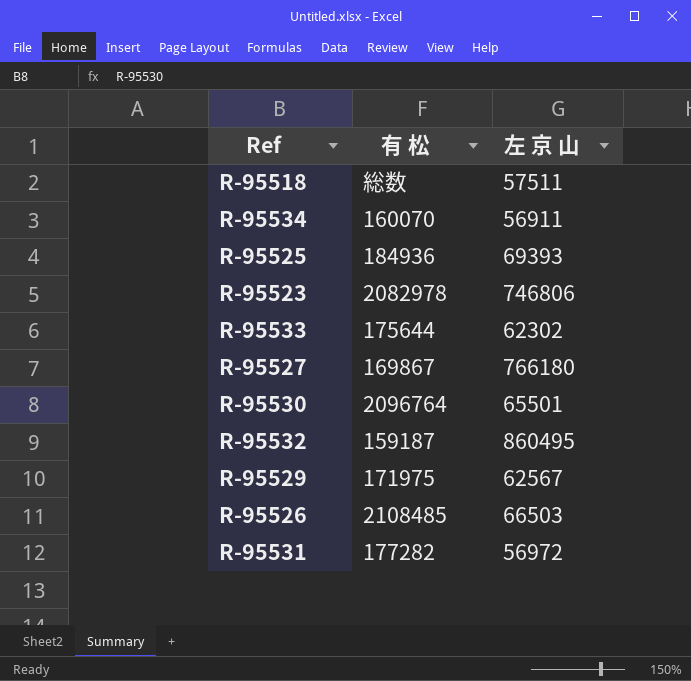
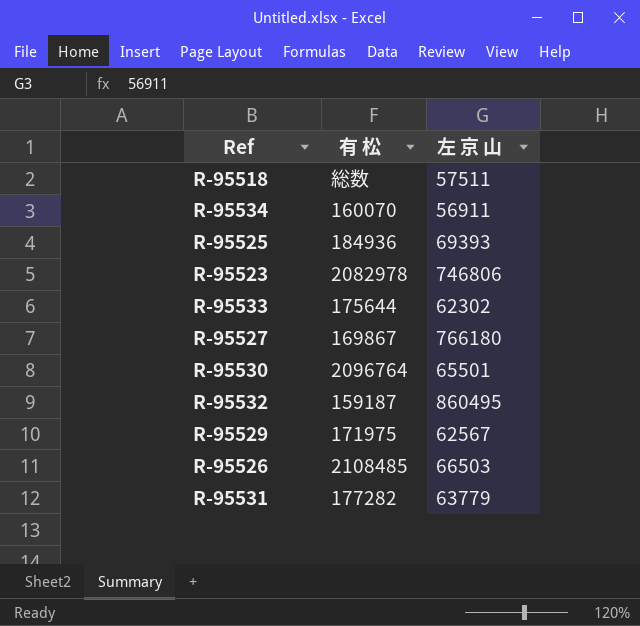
R-95531 | 左 京 山: 56972 -> 63779

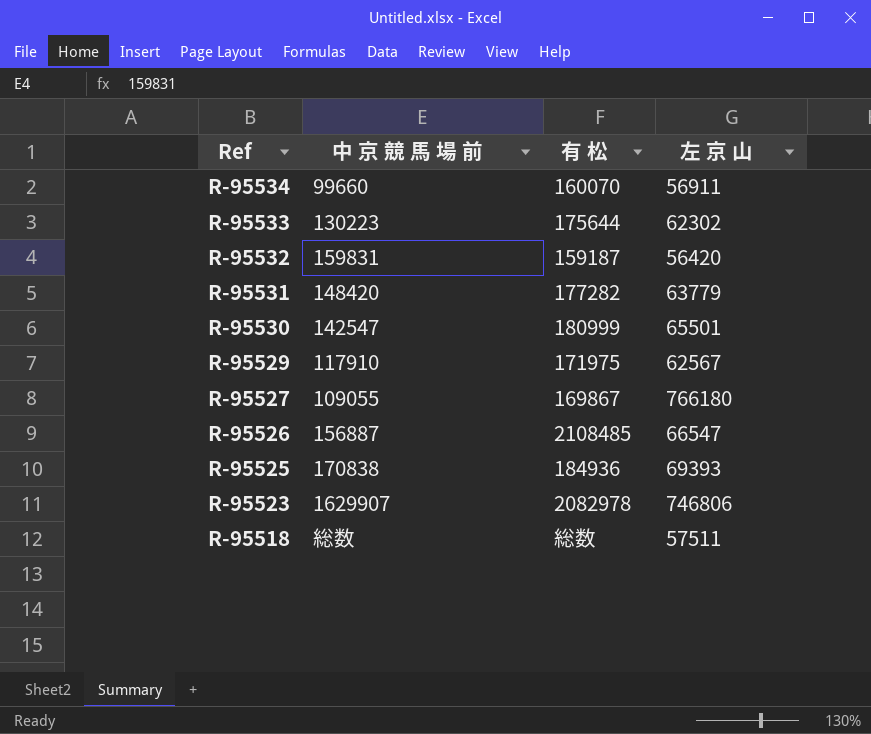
row order: none -> Ref descending
column 中 京 競 馬 場 前 | position: none -> 2
R-95532 | 左 京 山: 860495 -> 56420
R-95530 | 有 松: 2096764 -> 180999
R-95526 | 左 京 山: 66503 -> 66547

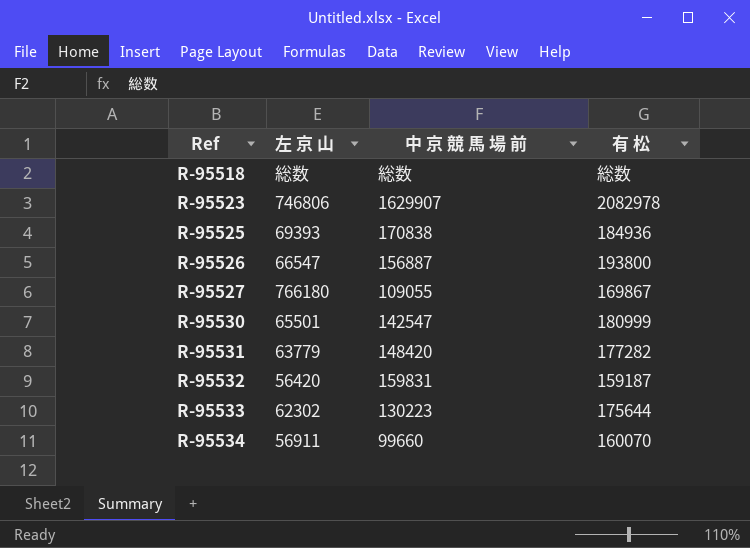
row order: Ref descending -> Ref ascending
column 左 京 山 | position: 4 -> 2
row R-95529: 117910 | 171975 | 62567 -> none
R-95518 | 左 京 山: 57511 -> 総数
R-95526 | 有 松: 2108485 -> 193800

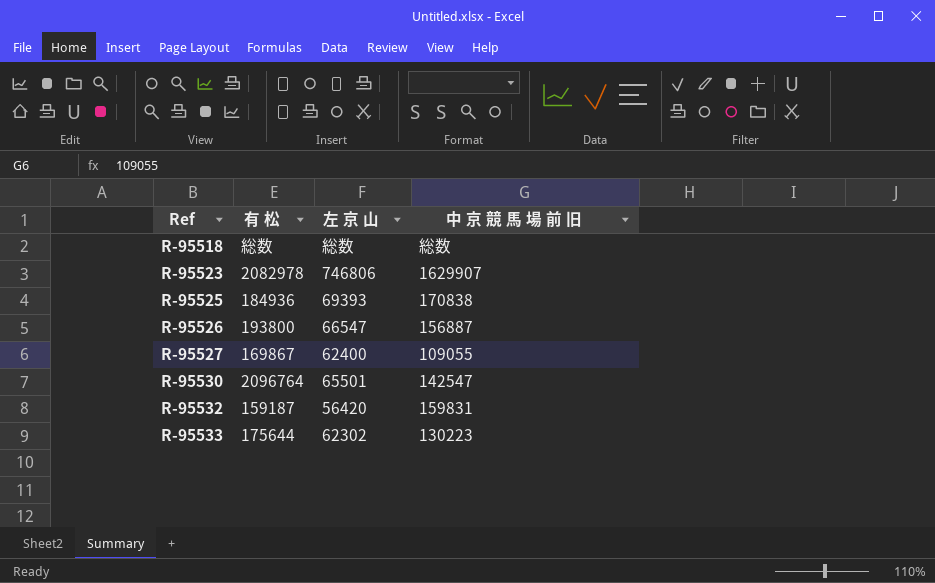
column 有 松 | position: 4 -> 2
column name: 中 京 競 馬 場 前 -> 中 京 競 馬 場 前 旧
row R-95531: 63779 | 148420 | 177282 -> none
row R-95534: 56911 | 99660 | 160070 -> none
R-95527 | 左 京 山: 766180 -> 62400
R-95530 | 有 松: 180999 -> 2096764

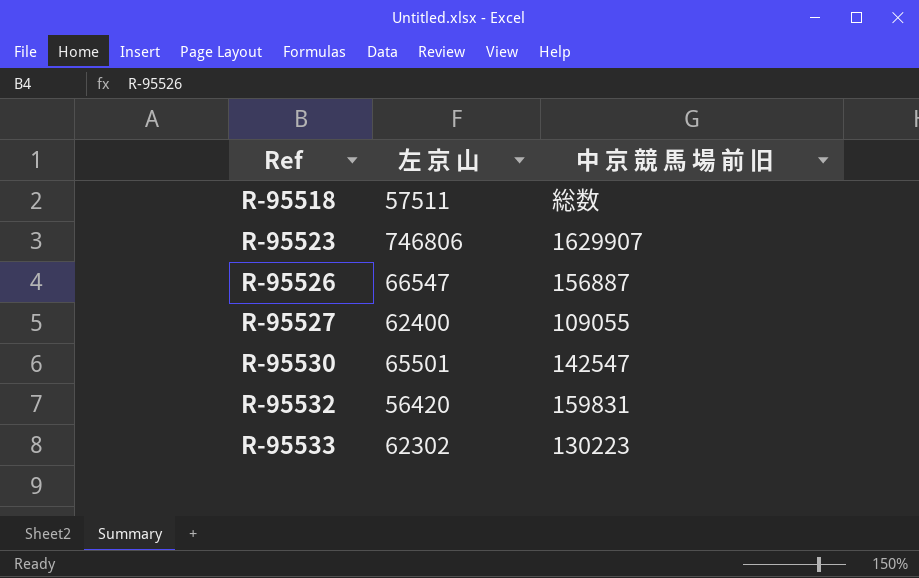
column 有 松 | position: 2 -> none
row R-95525: 184936 | 69393 | 170838 -> none
R-95518 | 左 京 山: 総数 -> 57511

